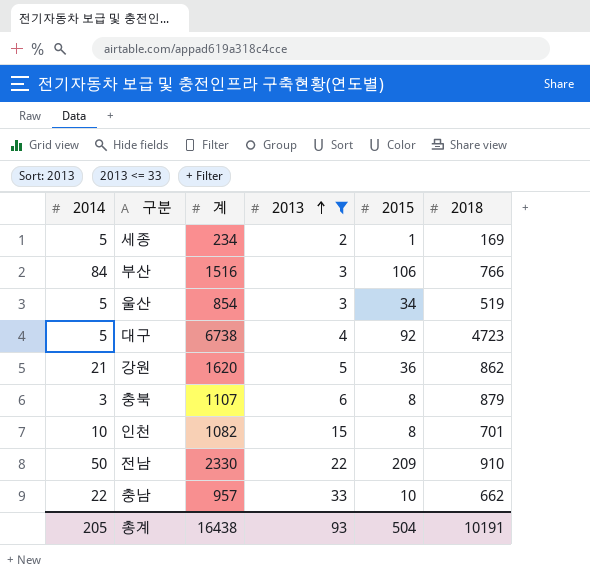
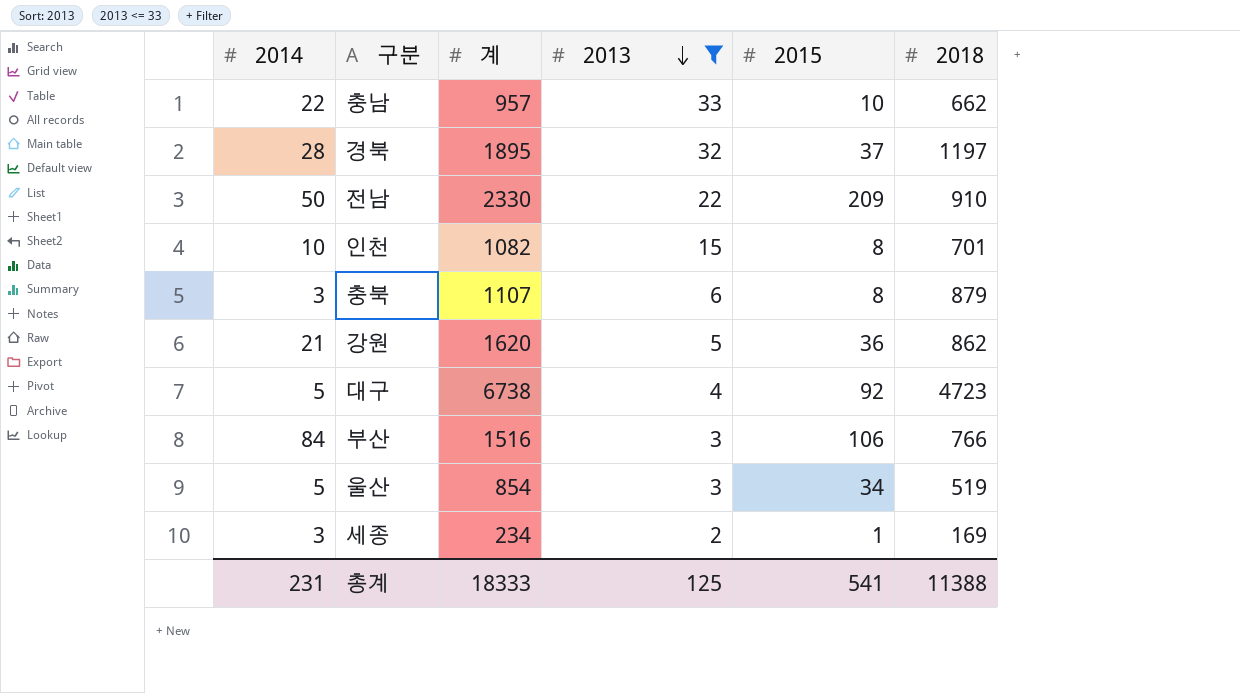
row order: 2013 ascending -> 2013 descending
row 경북: none -> 28 | 1895 | 32 | 37 | 1197
세종 | 2014: 5 -> 3
총계 | 2014: 205 -> 231
총계 | 계: 16438 -> 18333
총계 | 2013: 93 -> 125
총계 | 2015: 504 -> 541
총계 | 2018: 10191 -> 11388

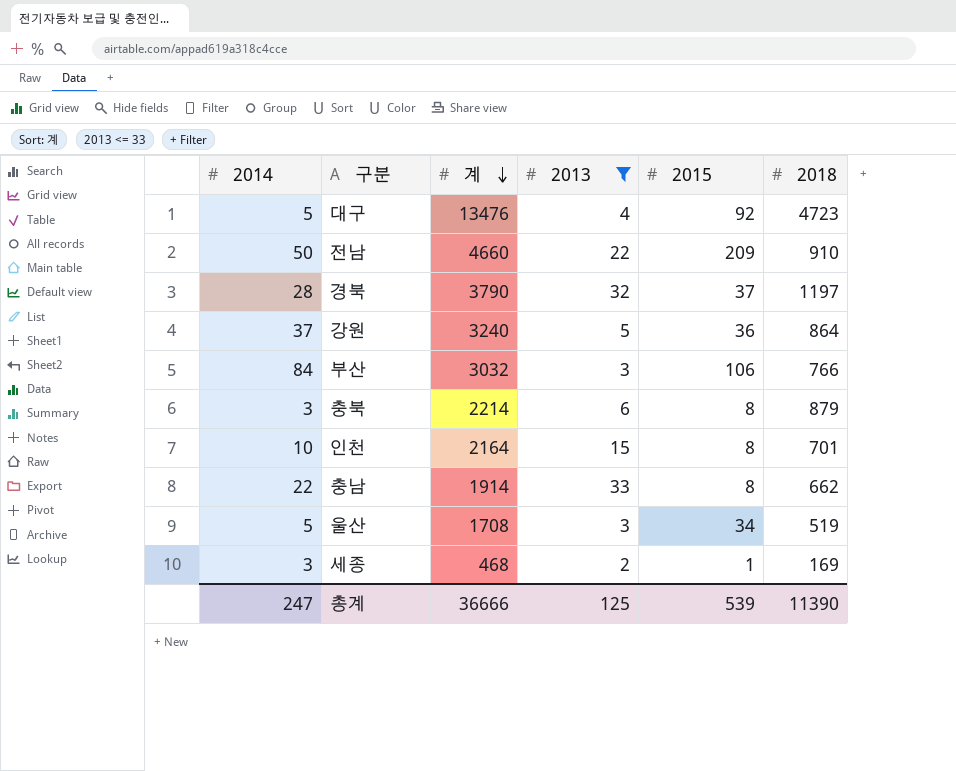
row order: 2013 descending -> 계 descending
대구 | 계: 6738 -> 13476
전남 | 계: 2330 -> 4660
경북 | 계: 1895 -> 3790
강원 | 2014: 21 -> 37
강원 | 계: 1620 -> 3240
강원 | 2018: 862 -> 864
부산 | 계: 1516 -> 3032
충북 | 계: 1107 -> 2214
인천 | 계: 1082 -> 2164
충남 | 계: 957 -> 1914
충남 | 2015: 10 -> 8
울산 | 계: 854 -> 1708
세종 | 계: 234 -> 468
총계 | 2014: 231 -> 247
총계 | 계: 18333 -> 36666
총계 | 2015: 541 -> 539
총계 | 2018: 11388 -> 11390

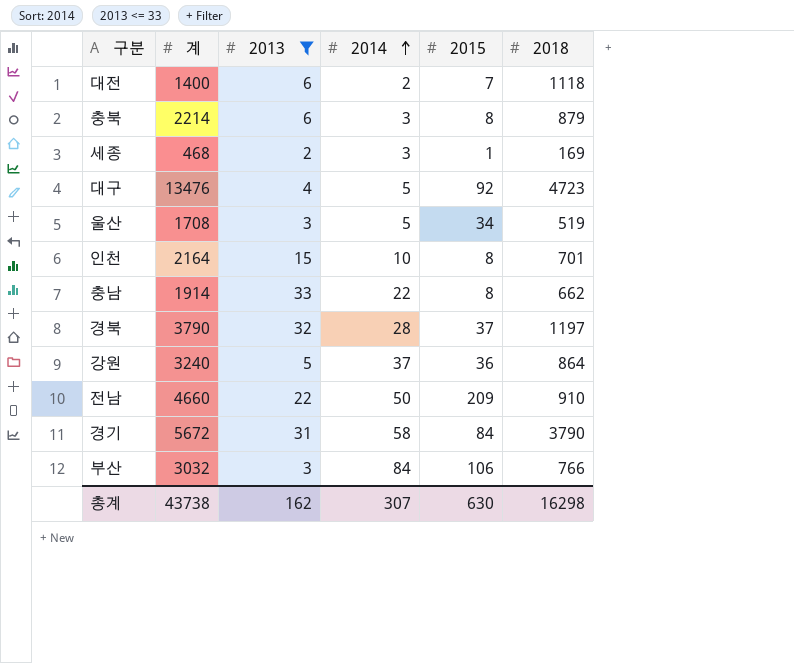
row order: 계 descending -> 2014 ascending
column 2014 | position: 1 -> 4
row 대전: none -> 1400 | 6 | 2 | 7 | 1118
row 경기: none -> 5672 | 31 | 58 | 84 | 3790
총계 | 계: 36666 -> 43738
총계 | 2013: 125 -> 162
총계 | 2014: 247 -> 307
총계 | 2015: 539 -> 630
총계 | 2018: 11390 -> 16298

